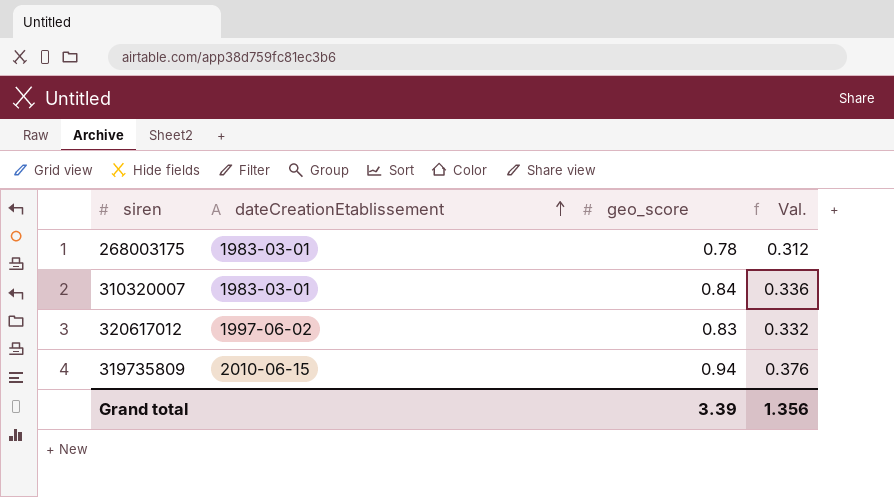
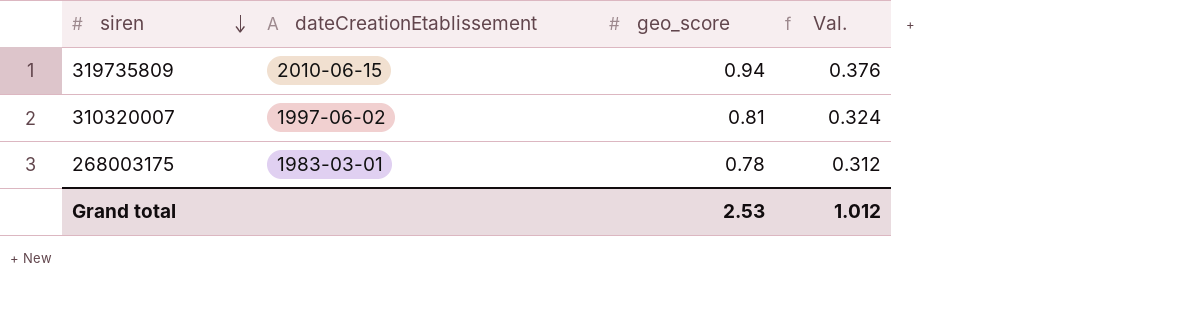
row order: dateCreationEtablissement ascending -> siren descending
row 320617012: 1997-06-02 | 0.83 | 0.332 -> none
310320007 | dateCreationEtablissement: 1983-03-01 -> 1997-06-02
310320007 | geo_score: 0.84 -> 0.81
310320007 | Val.: 0.336 -> 0.324
Grand total | geo_score: 3.39 -> 2.53
Grand total | Val.: 1.356 -> 1.012

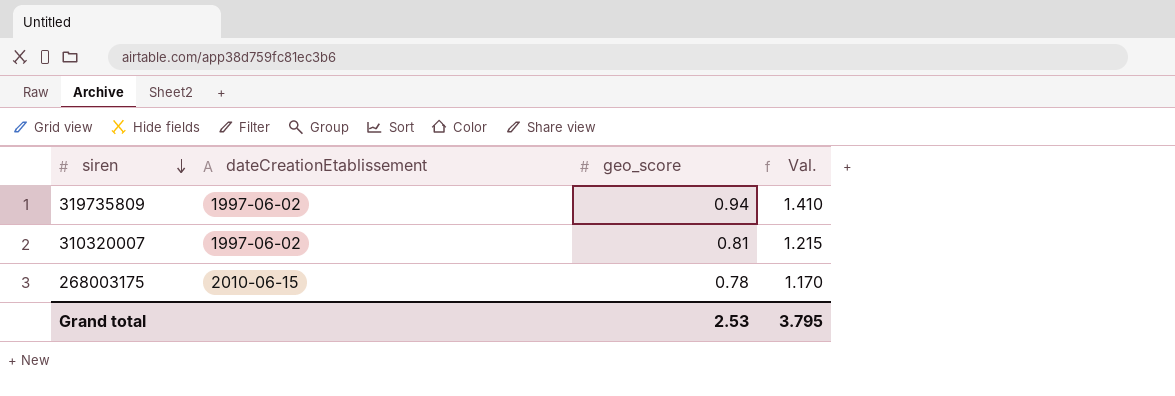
column Val. | formula: [geo_score] * 0.4 -> [geo_score] * 1.5
319735809 | dateCreationEtablissement: 2010-06-15 -> 1997-06-02
268003175 | dateCreationEtablissement: 1983-03-01 -> 2010-06-15
Grand total | Val.: 1.012 -> 3.795

